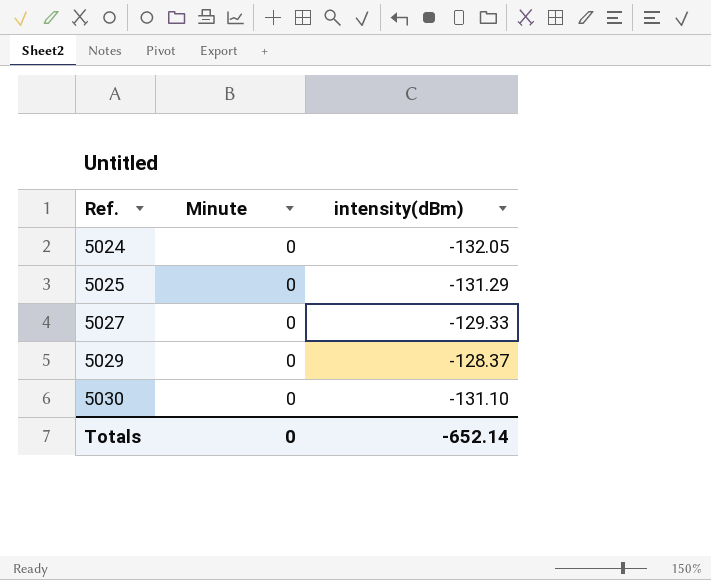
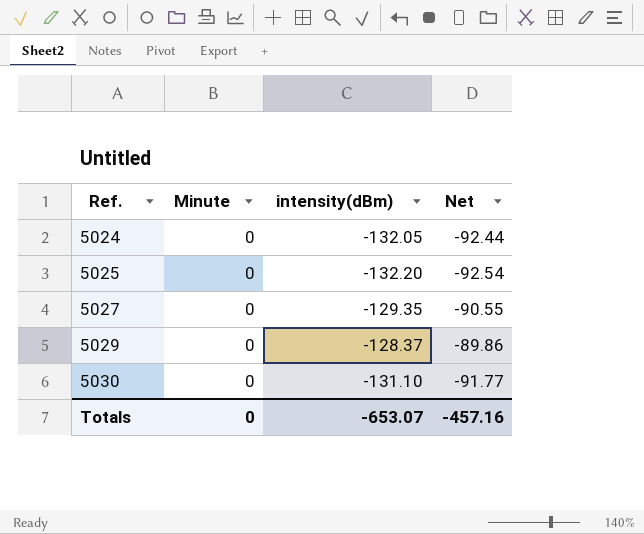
column Net | formula: none -> [intensity(dBm)] * 0.7
5025 | intensity(dBm): -131.29 -> -132.20
5027 | intensity(dBm): -129.33 -> -129.35
Totals | intensity(dBm): -652.14 -> -653.07

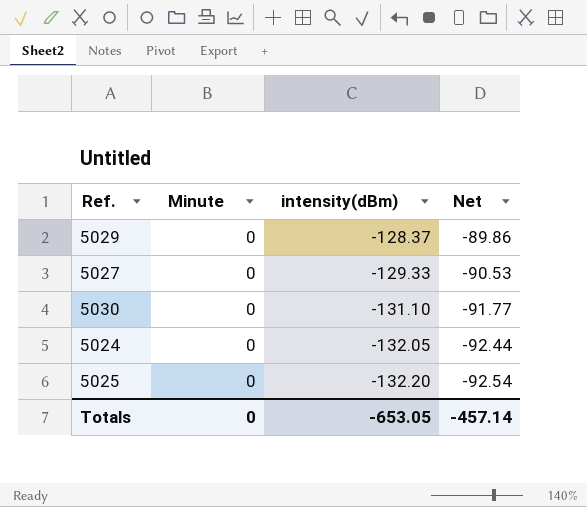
row order: Ref. ascending -> intensity(dBm) descending
5027 | intensity(dBm): -129.35 -> -129.33
5027 | Net: -90.55 -> -90.53
Totals | intensity(dBm): -653.07 -> -653.05
Totals | Net: -457.16 -> -457.14

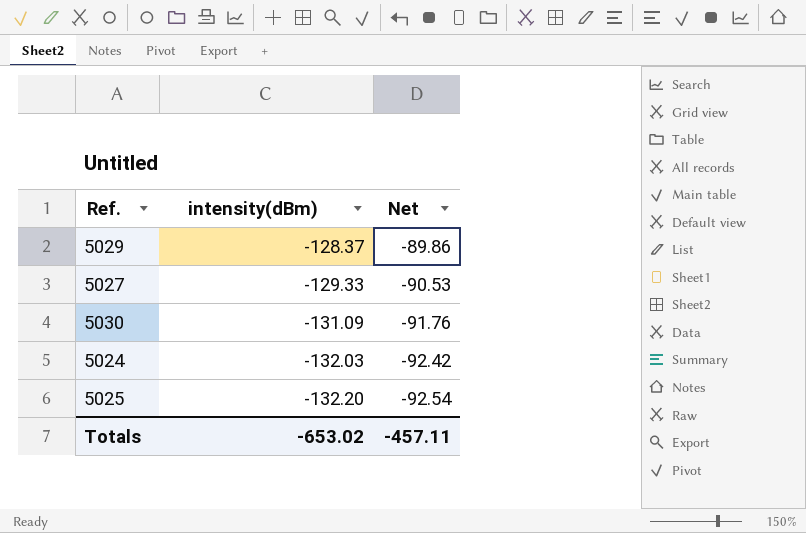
column Minute | position: 2 -> none
5030 | intensity(dBm): -131.10 -> -131.09
5030 | Net: -91.77 -> -91.76
5024 | intensity(dBm): -132.05 -> -132.03
5024 | Net: -92.44 -> -92.42
Totals | intensity(dBm): -653.05 -> -653.02
Totals | Net: -457.14 -> -457.11

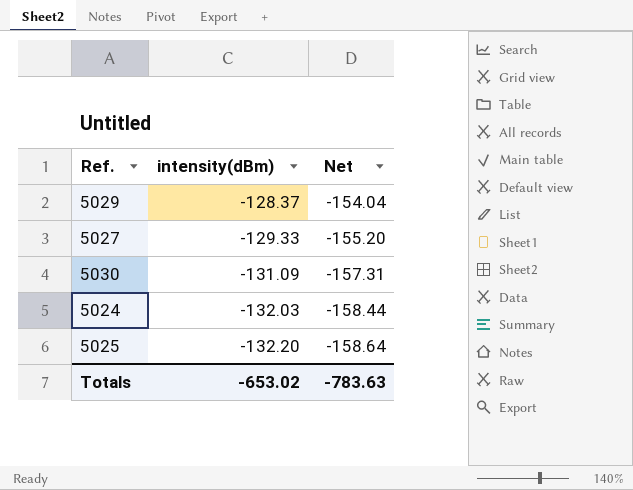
column Net | formula: [intensity(dBm)] * 0.7 -> [intensity(dBm)] * 1.2
Totals | Net: -457.11 -> -783.63

